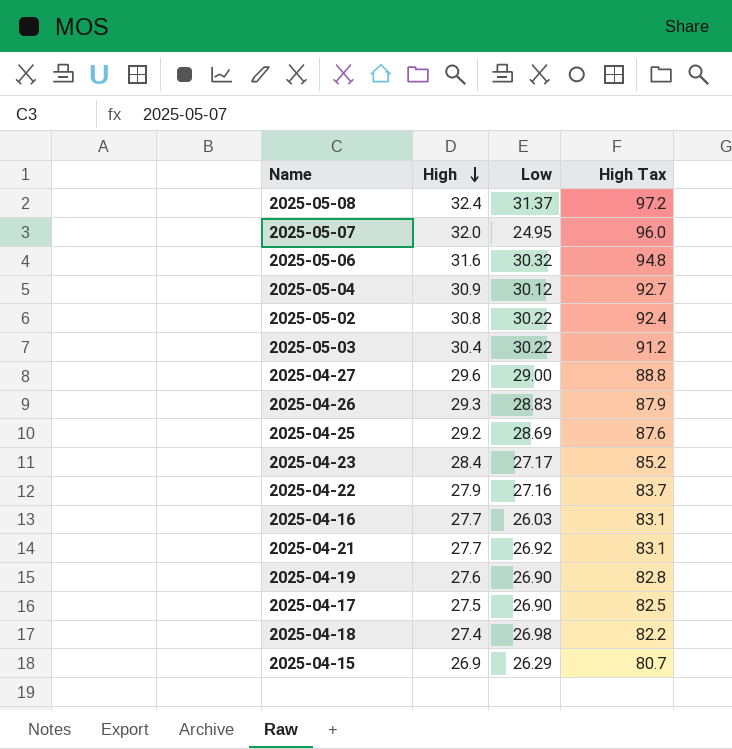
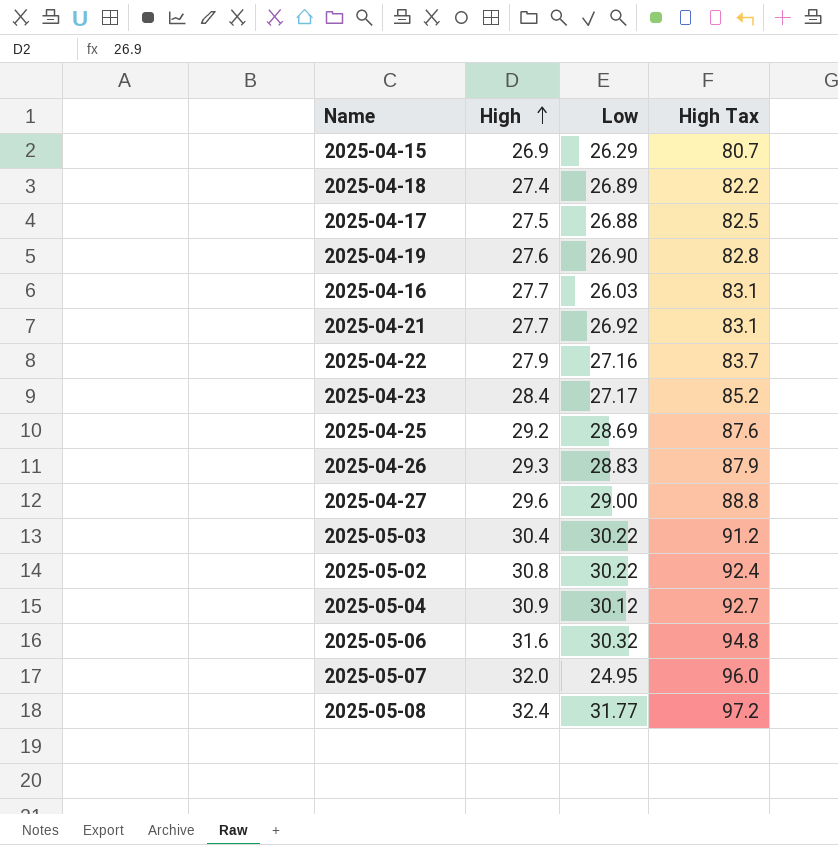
row order: High descending -> High ascending
2025-04-18 | Low: 26.98 -> 26.89
2025-04-17 | Low: 26.90 -> 26.88
2025-05-08 | Low: 31.37 -> 31.77

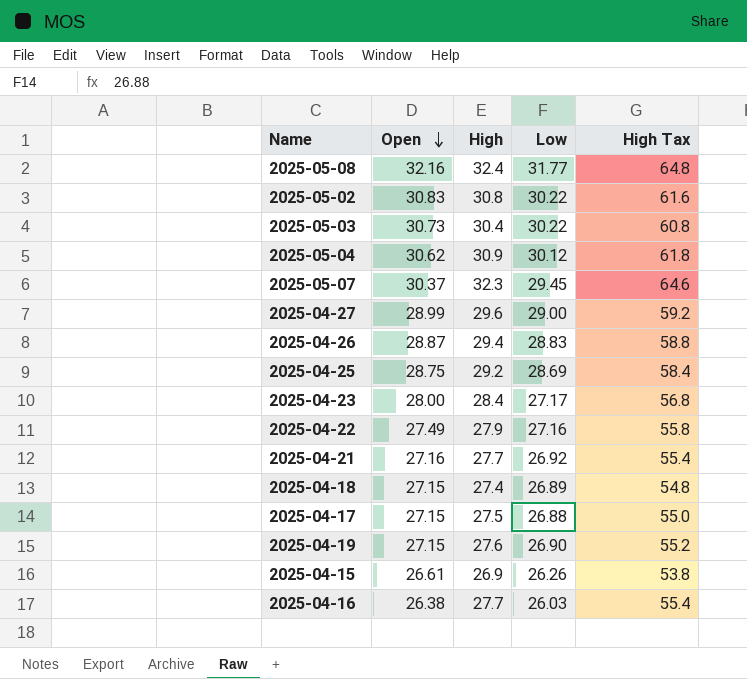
row order: High ascending -> Open descending
column Open | position: none -> 2
column High Tax | formula: [High] * 3 -> [High] * 2
row 2025-05-06: 31.6 | 30.32 | 94.8 -> none
2025-05-07 | High: 32.0 -> 32.3
2025-05-07 | Low: 24.95 -> 29.45
2025-04-26 | High: 29.3 -> 29.4
2025-04-15 | Low: 26.29 -> 26.26

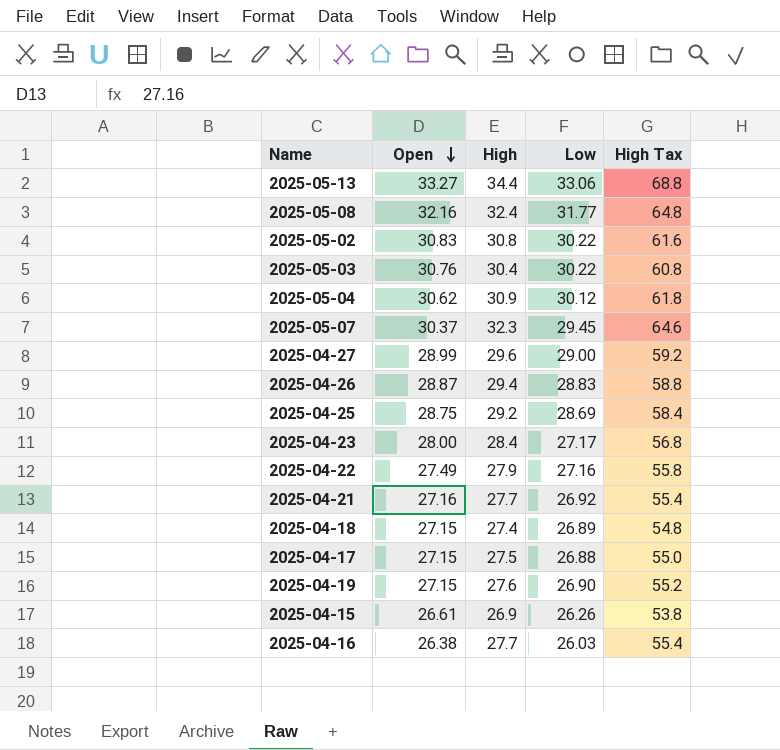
row 2025-05-13: none -> 33.27 | 34.4 | 33.06 | 68.8
2025-05-03 | Open: 30.73 -> 30.76

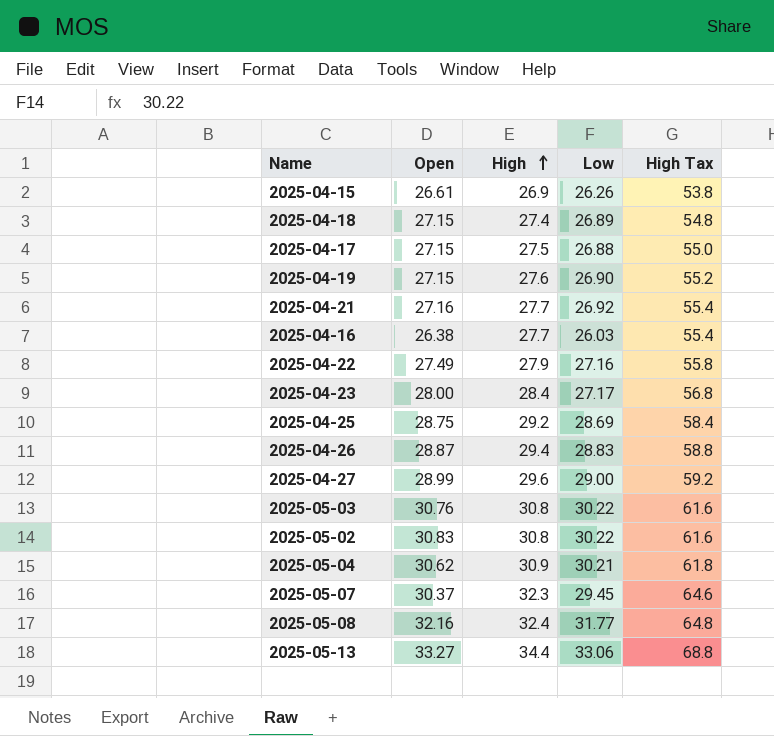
row order: Open descending -> High ascending
2025-05-03 | High: 30.4 -> 30.8
2025-05-03 | High Tax: 60.8 -> 61.6
2025-05-04 | Low: 30.12 -> 30.21

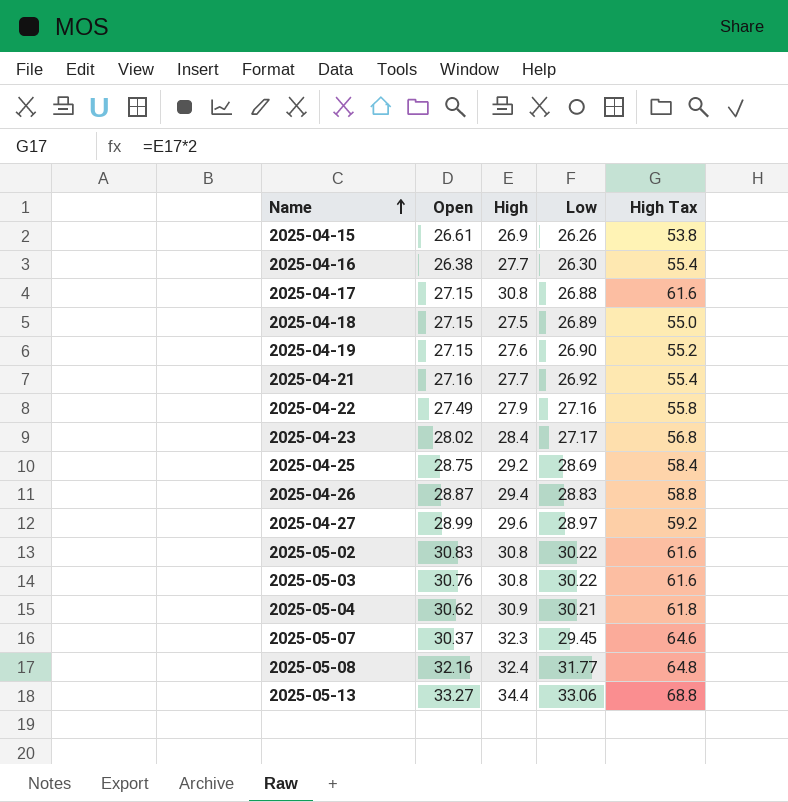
row order: High ascending -> Name ascending
2025-04-16 | Low: 26.03 -> 26.30
2025-04-17 | High: 27.5 -> 30.8
2025-04-17 | High Tax: 55.0 -> 61.6
2025-04-18 | High: 27.4 -> 27.5
2025-04-18 | High Tax: 54.8 -> 55.0
2025-04-23 | Open: 28.00 -> 28.02
2025-04-27 | Low: 29.00 -> 28.97

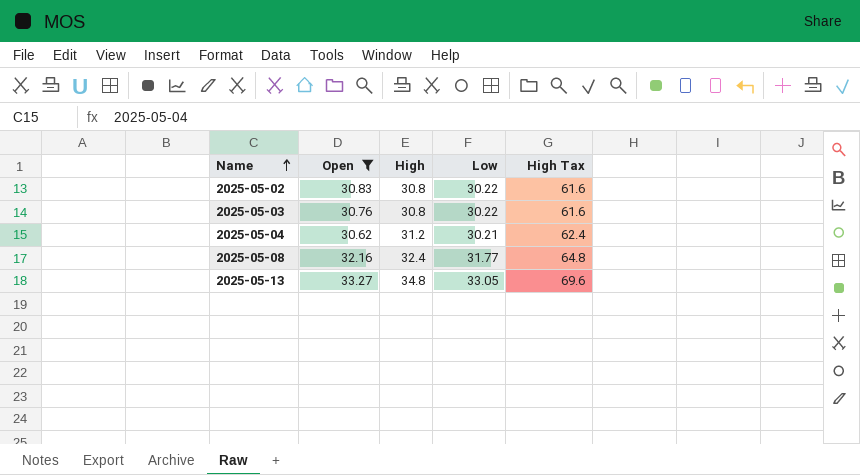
filter: none -> Open >= 30.62
2025-05-04 | High: 30.9 -> 31.2
2025-05-04 | High Tax: 61.8 -> 62.4
2025-05-13 | High: 34.4 -> 34.8
2025-05-13 | Low: 33.06 -> 33.05
2025-05-13 | High Tax: 68.8 -> 69.6

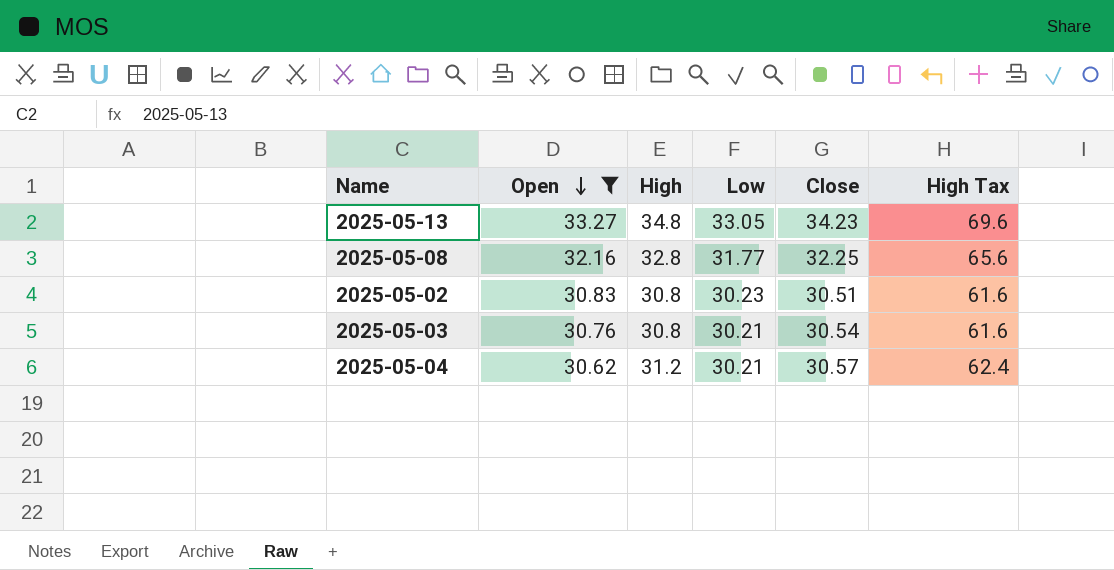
row order: Name ascending -> Open descending
column Close | position: none -> 5
2025-05-08 | High: 32.4 -> 32.8
2025-05-08 | High Tax: 64.8 -> 65.6
2025-05-02 | Low: 30.22 -> 30.23
2025-05-03 | Low: 30.22 -> 30.21

